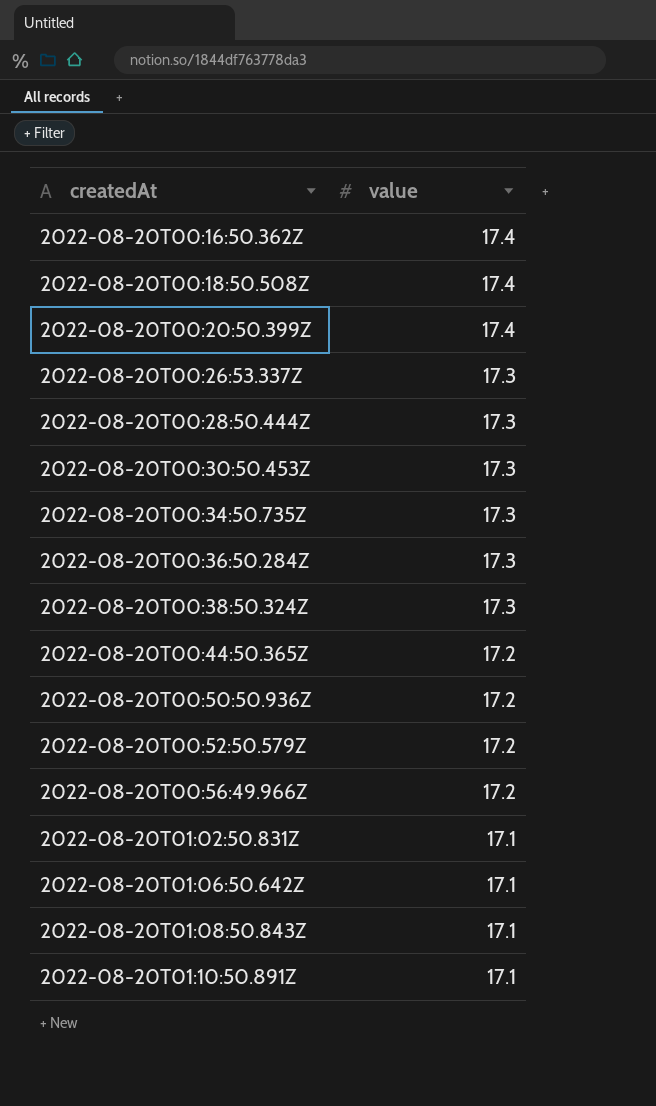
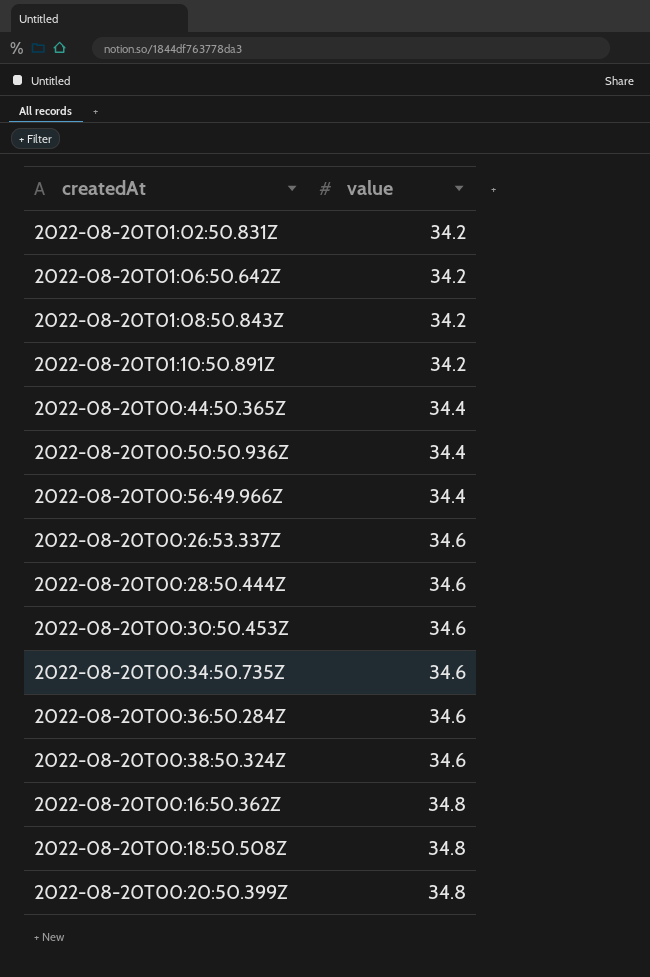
row order: createdAt ascending -> value ascending
row 2022-08-20T00:52:50.579Z: 17.2 -> none
2022-08-20T01:02:50.831Z | value: 17.1 -> 34.2
2022-08-20T01:06:50.642Z | value: 17.1 -> 34.2
2022-08-20T01:08:50.843Z | value: 17.1 -> 34.2
2022-08-20T01:10:50.891Z | value: 17.1 -> 34.2
2022-08-20T00:44:50.365Z | value: 17.2 -> 34.4
2022-08-20T00:50:50.936Z | value: 17.2 -> 34.4
2022-08-20T00:56:49.966Z | value: 17.2 -> 34.4
2022-08-20T00:26:53.337Z | value: 17.3 -> 34.6
2022-08-20T00:28:50.444Z | value: 17.3 -> 34.6
2022-08-20T00:30:50.453Z | value: 17.3 -> 34.6
2022-08-20T00:34:50.735Z | value: 17.3 -> 34.6
2022-08-20T00:36:50.284Z | value: 17.3 -> 34.6
2022-08-20T00:38:50.324Z | value: 17.3 -> 34.6
2022-08-20T00:16:50.362Z | value: 17.4 -> 34.8
2022-08-20T00:18:50.508Z | value: 17.4 -> 34.8
2022-08-20T00:20:50.399Z | value: 17.4 -> 34.8

